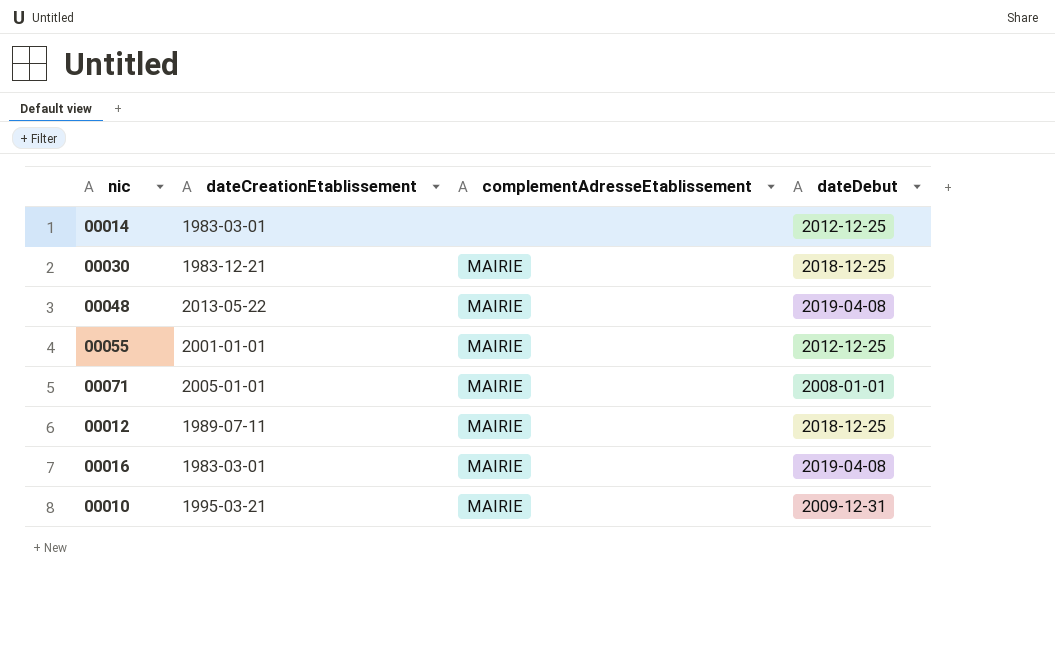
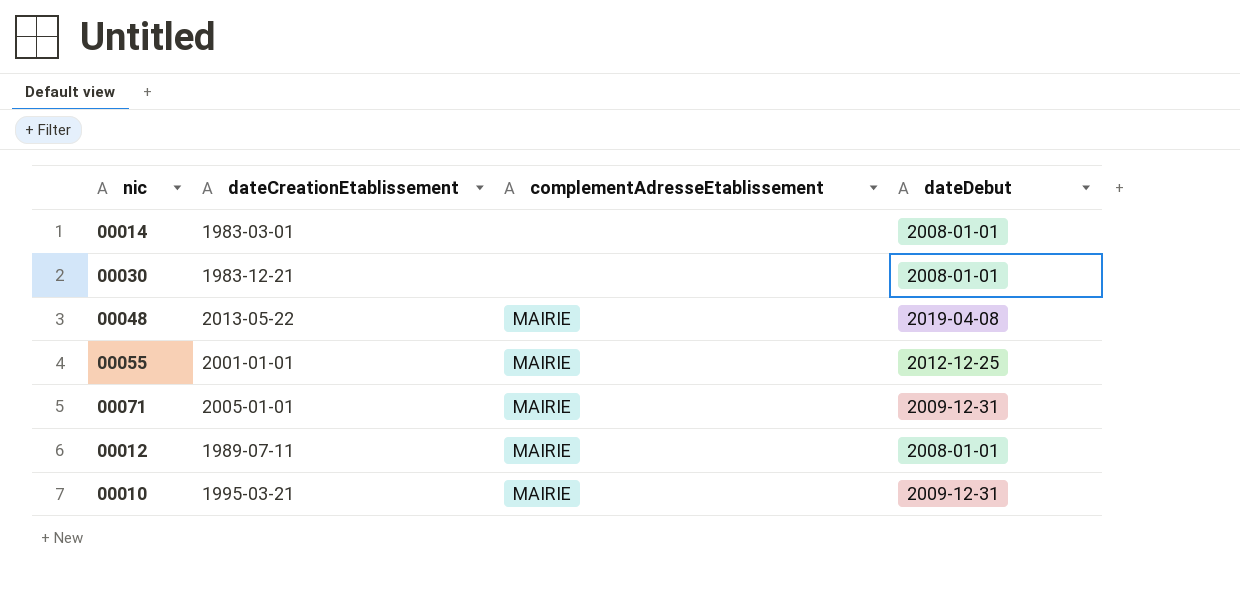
row 00016: 1983-03-01 | MAIRIE | 2019-04-08 -> none
00014 | dateDebut: 2012-12-25 -> 2008-01-01
00030 | complementAdresseEtablissement: MAIRIE -> none
00030 | dateDebut: 2018-12-25 -> 2008-01-01
00071 | dateDebut: 2008-01-01 -> 2009-12-31
00012 | dateDebut: 2018-12-25 -> 2008-01-01

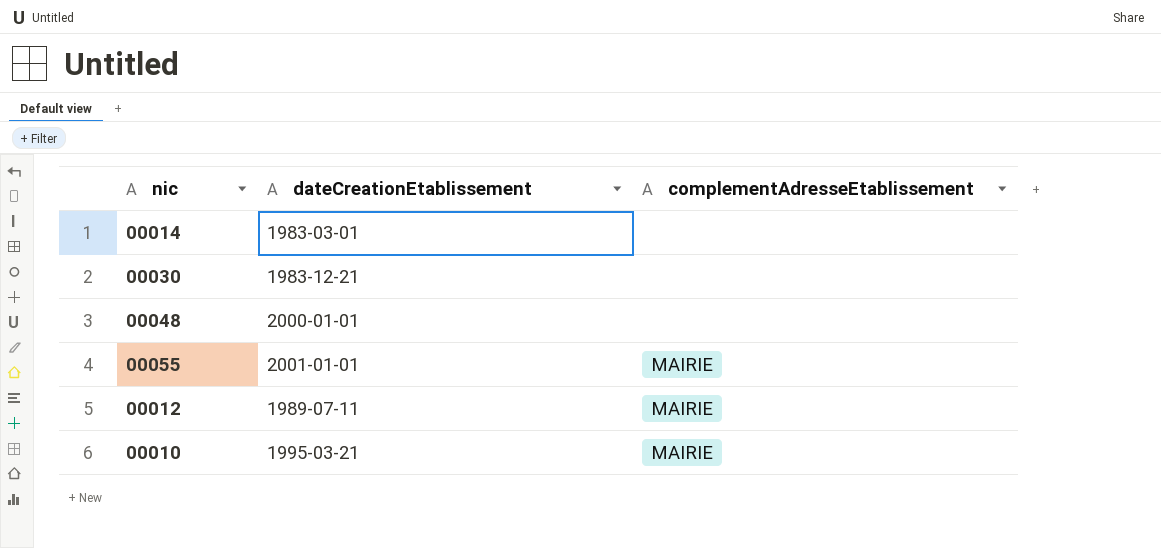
column dateDebut | position: 4 -> none
row 00071: 2005-01-01 | MAIRIE | 2009-12-31 -> none
00048 | dateCreationEtablissement: 2013-05-22 -> 2000-01-01
00048 | complementAdresseEtablissement: MAIRIE -> none

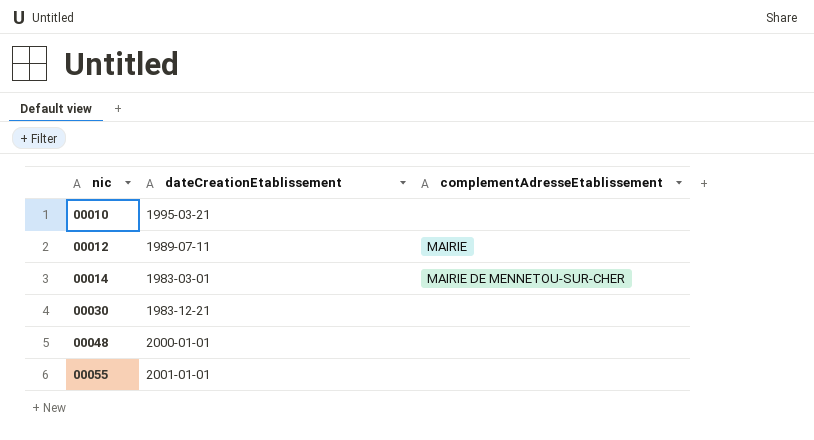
row order: none -> nic ascending
00010 | complementAdresseEtablissement: MAIRIE -> none
00014 | complementAdresseEtablissement: none -> MAIRIE DE MENNETOU-SUR-CHER
00055 | complementAdresseEtablissement: MAIRIE -> none

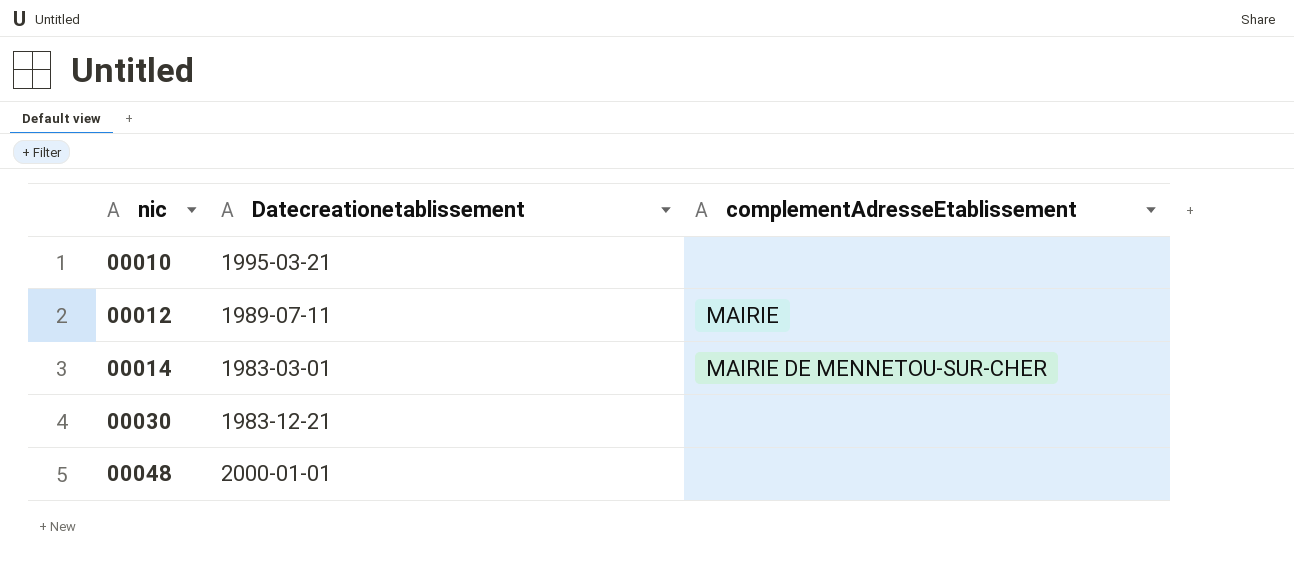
column name: dateCreationEtablissement -> Datecreationetablissement
row 00055: 2001-01-01 | none -> none

